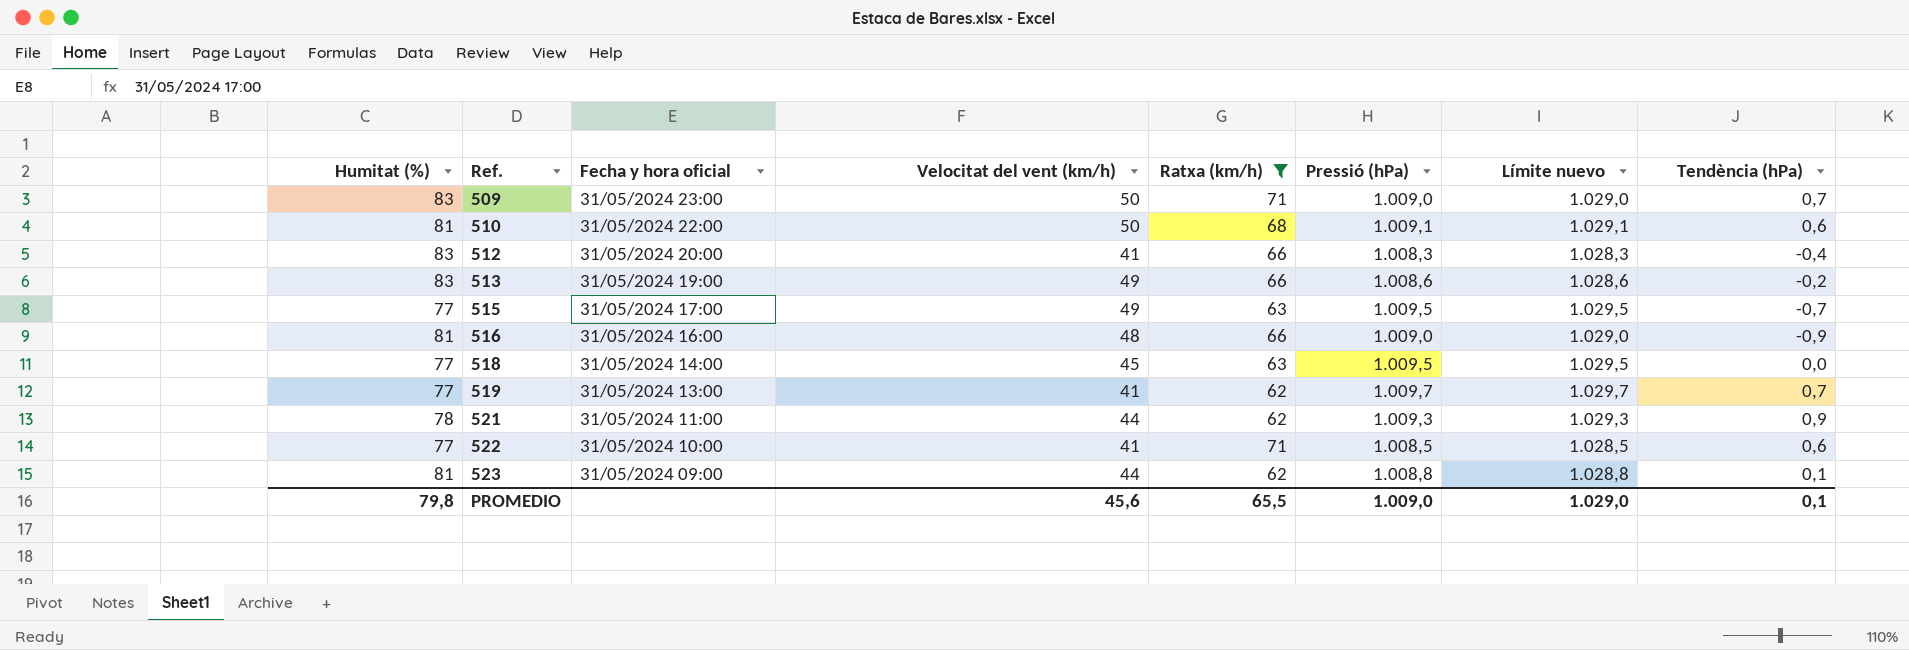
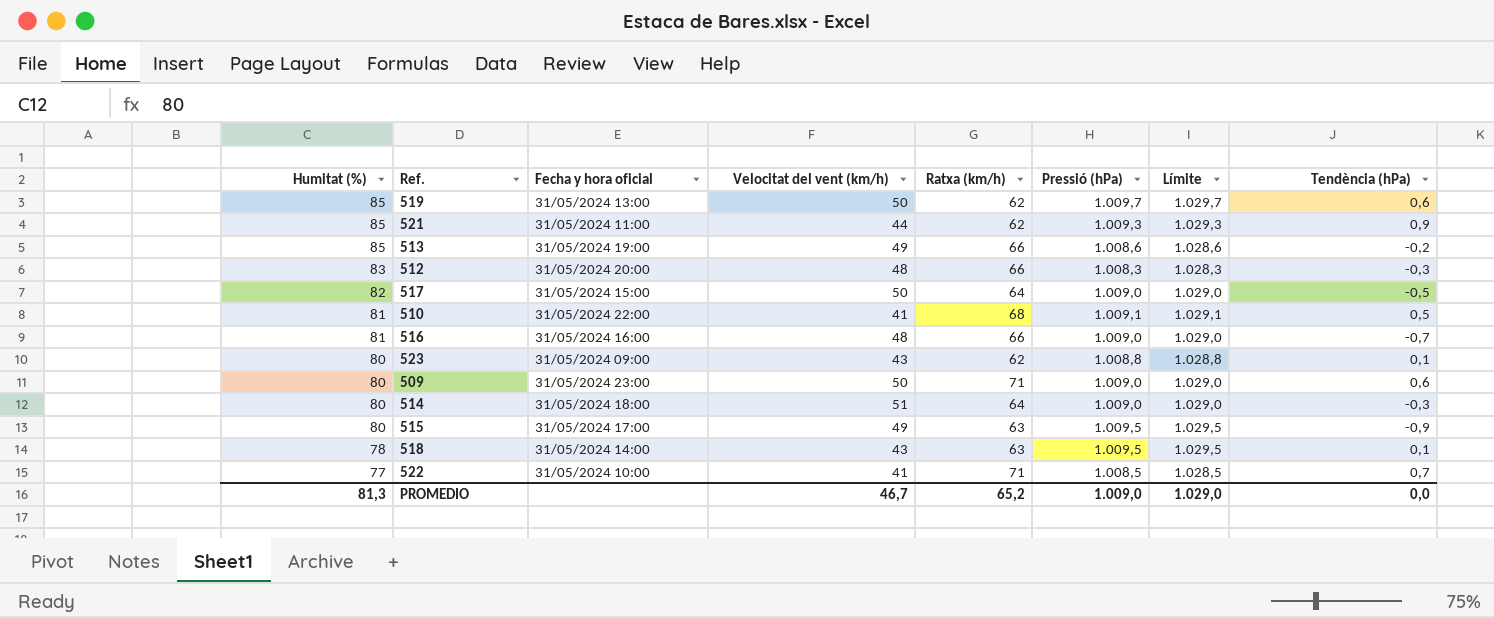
filter: Ratxa (km/h) != 64 -> none
row order: Ref. ascending -> Humitat (%) descending
column name: Límite nuevo -> Límite
519 | Humitat (%): 77 -> 85
519 | Velocitat del vent (km/h): 41 -> 50
519 | Tendència (hPa): 0,7 -> 0,6
521 | Humitat (%): 78 -> 85
513 | Humitat (%): 83 -> 85
512 | Velocitat del vent (km/h): 41 -> 48
512 | Tendència (hPa): -0,4 -> -0,3
510 | Velocitat del vent (km/h): 50 -> 41
510 | Tendència (hPa): 0,6 -> 0,5
516 | Tendència (hPa): -0,9 -> -0,7
523 | Humitat (%): 81 -> 80
523 | Velocitat del vent (km/h): 44 -> 43
509 | Humitat (%): 83 -> 80
509 | Tendència (hPa): 0,7 -> 0,6
515 | Humitat (%): 77 -> 80
515 | Tendència (hPa): -0,7 -> -0,9
518 | Humitat (%): 77 -> 78
518 | Velocitat del vent (km/h): 45 -> 43
518 | Tendència (hPa): 0,0 -> 0,1
522 | Tendència (hPa): 0,6 -> 0,7
PROMEDIO | Humitat (%): 79,8 -> 81,3
PROMEDIO | Velocitat del vent (km/h): 45,6 -> 46,7
PROMEDIO | Ratxa (km/h): 65,5 -> 65,2
PROMEDIO | Tendència (hPa): 0,1 -> 0,0

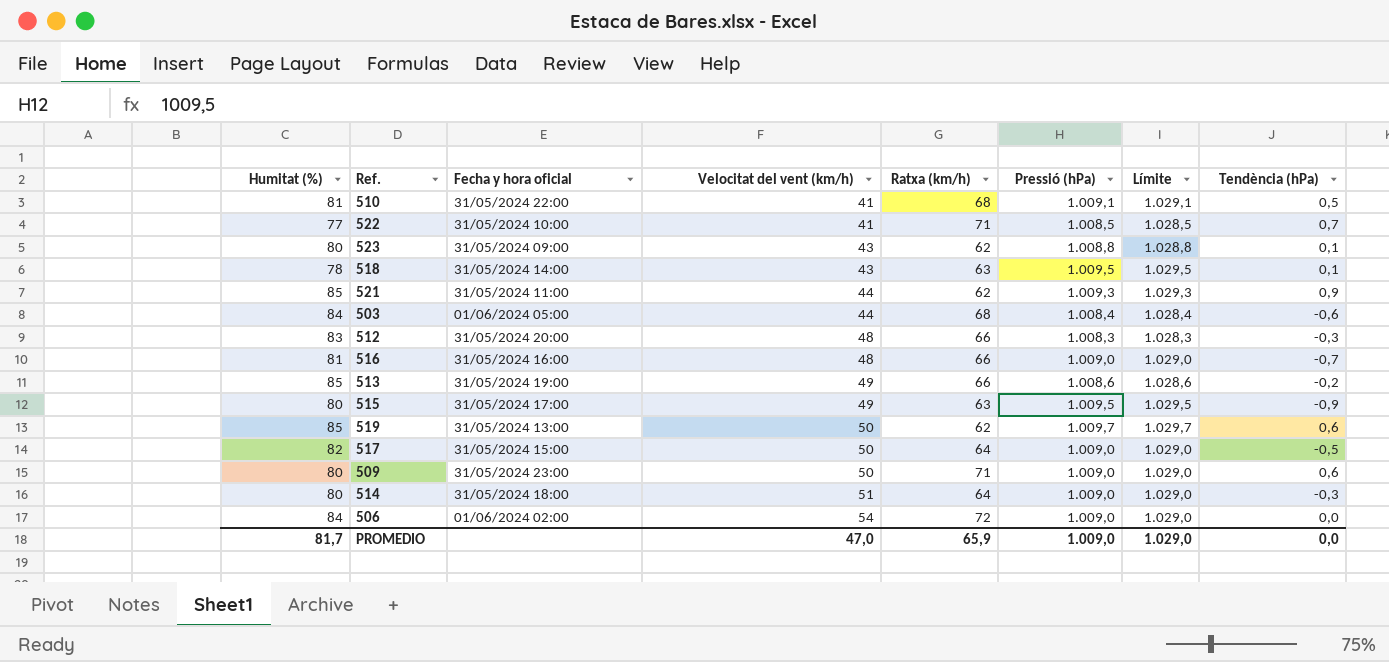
row order: Humitat (%) descending -> Velocitat del vent (km/h) ascending
row 503: none -> 84 | 01/06/2024 05:00 | 44 | 68 | 1.008,4 | 1.028,4 | -0,6
row 506: none -> 84 | 01/06/2024 02:00 | 54 | 72 | 1.009,0 | 1.029,0 | 0,0
PROMEDIO | Humitat (%): 81,3 -> 81,7
PROMEDIO | Velocitat del vent (km/h): 46,7 -> 47,0
PROMEDIO | Ratxa (km/h): 65,2 -> 65,9

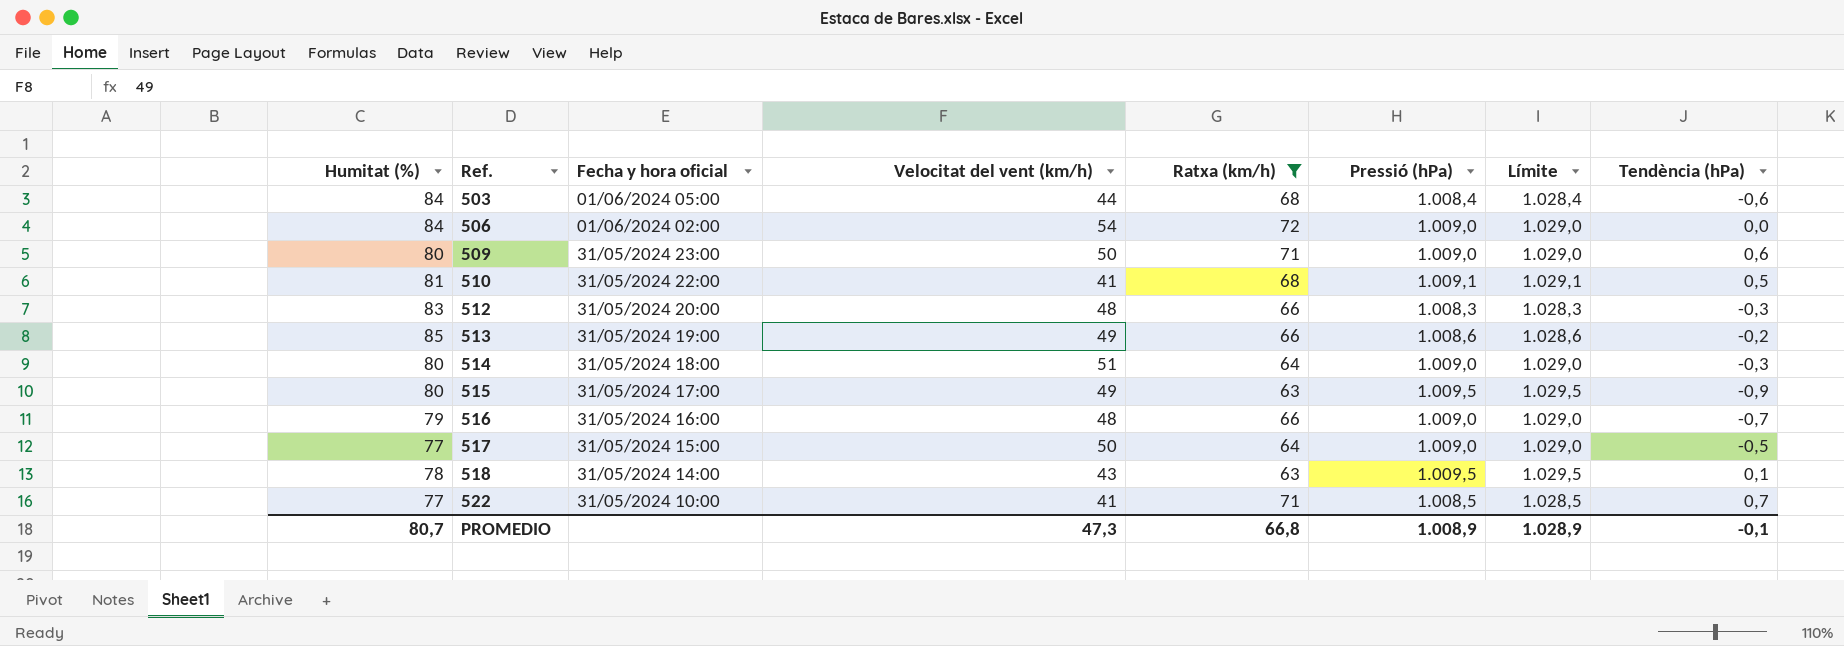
filter: none -> Ratxa (km/h) != 62
row order: Velocitat del vent (km/h) ascending -> Ref. ascending
516 | Humitat (%): 81 -> 79
517 | Humitat (%): 82 -> 77
PROMEDIO | Humitat (%): 81,7 -> 80,7
PROMEDIO | Velocitat del vent (km/h): 47,0 -> 47,3
PROMEDIO | Ratxa (km/h): 65,9 -> 66,8
PROMEDIO | Pressió (hPa): 1.009,0 -> 1.008,9
PROMEDIO | Límite: 1.029,0 -> 1.028,9
PROMEDIO | Tendència (hPa): 0,0 -> -0,1

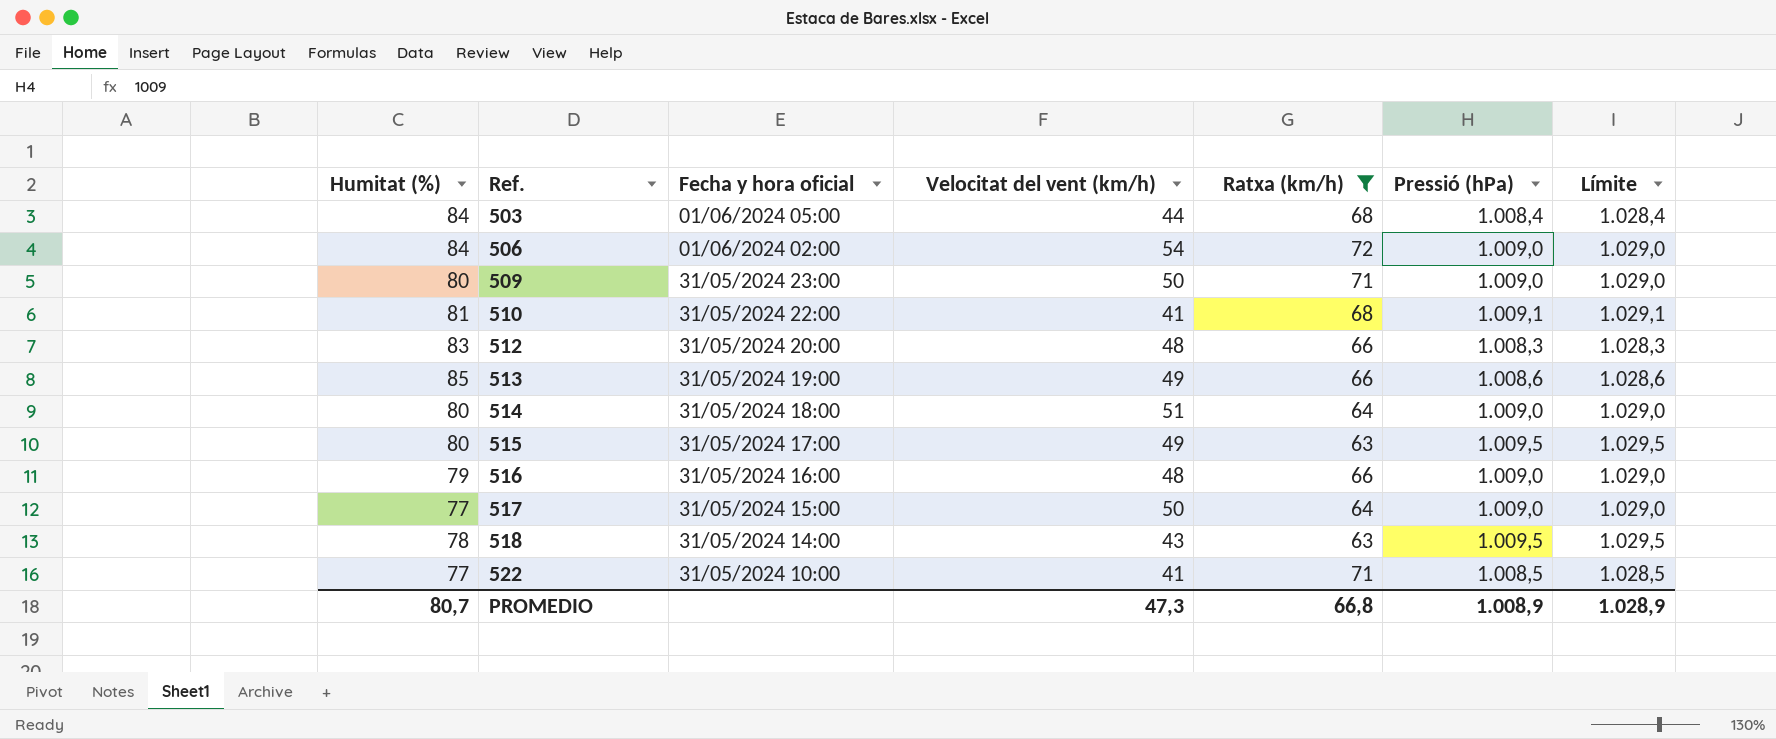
column Tendència (hPa) | position: 8 -> none

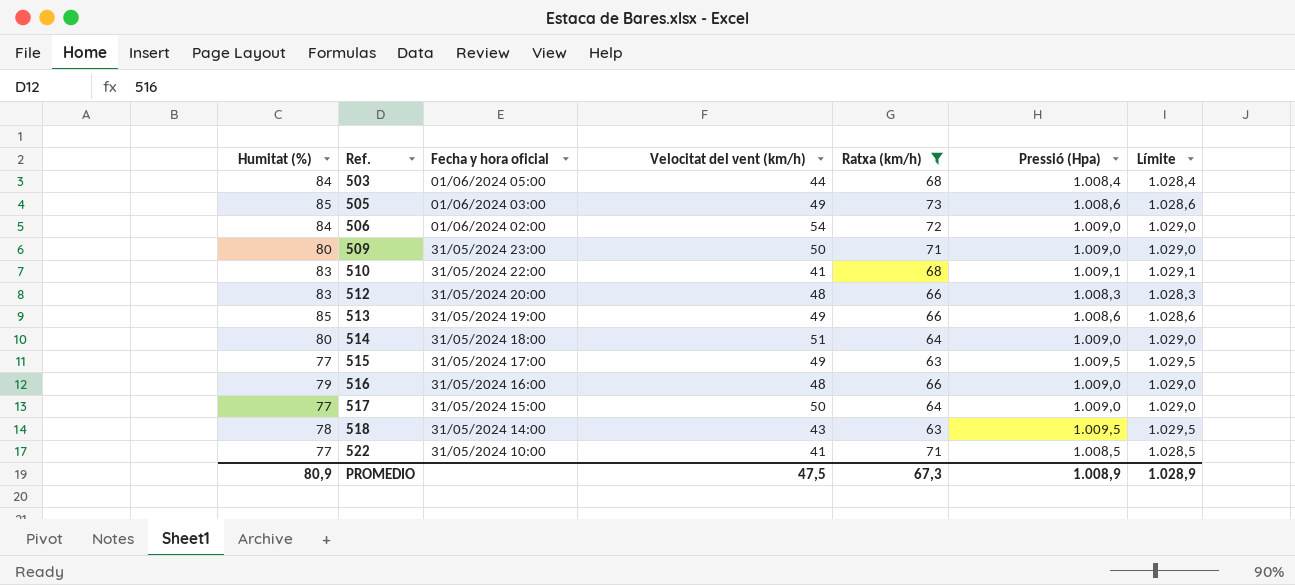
column name: Pressió (hPa) -> Pressió (Hpa)
row 505: none -> 85 | 01/06/2024 03:00 | 49 | 73 | 1.008,6 | 1.028,6
510 | Humitat (%): 81 -> 83
515 | Humitat (%): 80 -> 77
PROMEDIO | Humitat (%): 80,7 -> 80,9
PROMEDIO | Velocitat del vent (km/h): 47,3 -> 47,5
PROMEDIO | Ratxa (km/h): 66,8 -> 67,3

